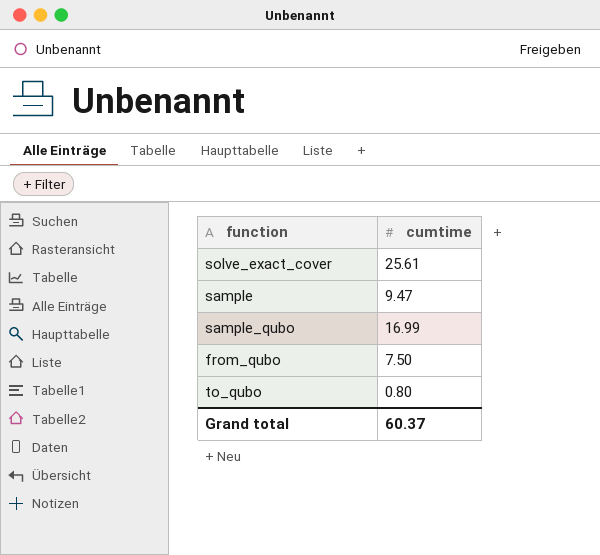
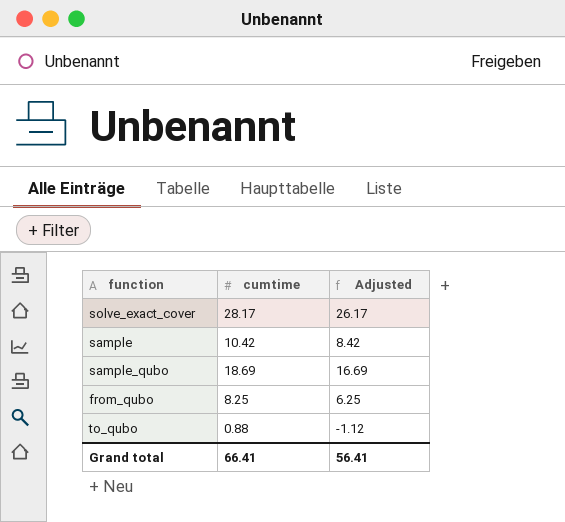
column Adjusted | formula: none -> [cumtime] - 2
solve_exact_cover | cumtime: 25.61 -> 28.17
sample | cumtime: 9.47 -> 10.42
sample_qubo | cumtime: 16.99 -> 18.69
from_qubo | cumtime: 7.50 -> 8.25
to_qubo | cumtime: 0.80 -> 0.88
Grand total | cumtime: 60.37 -> 66.41

